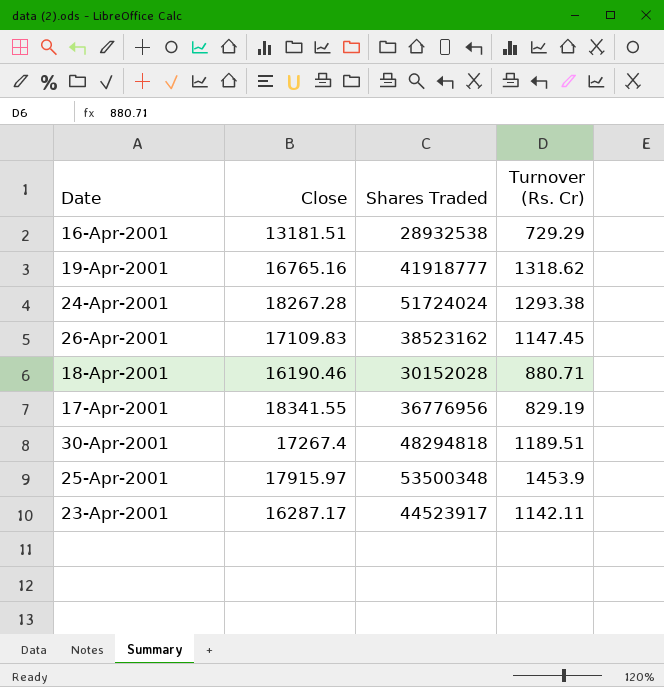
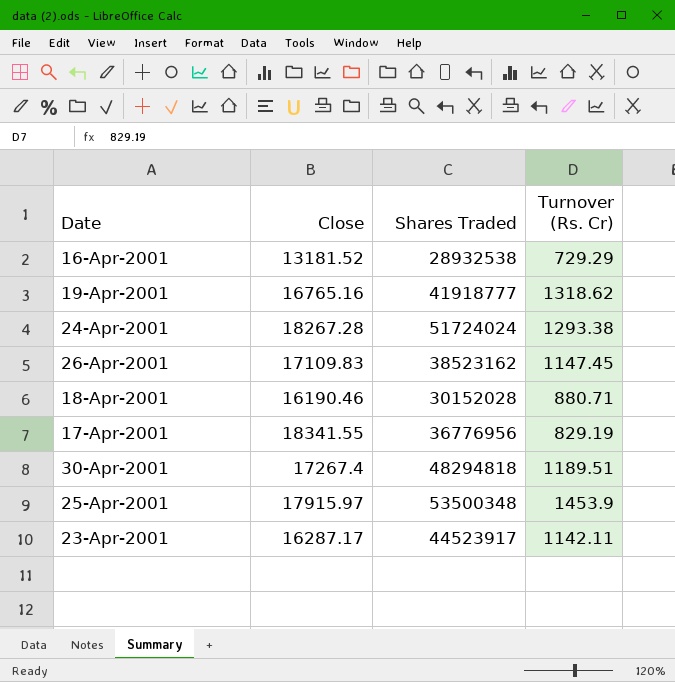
16-Apr-2001 | Close: 13181.51 -> 13181.52

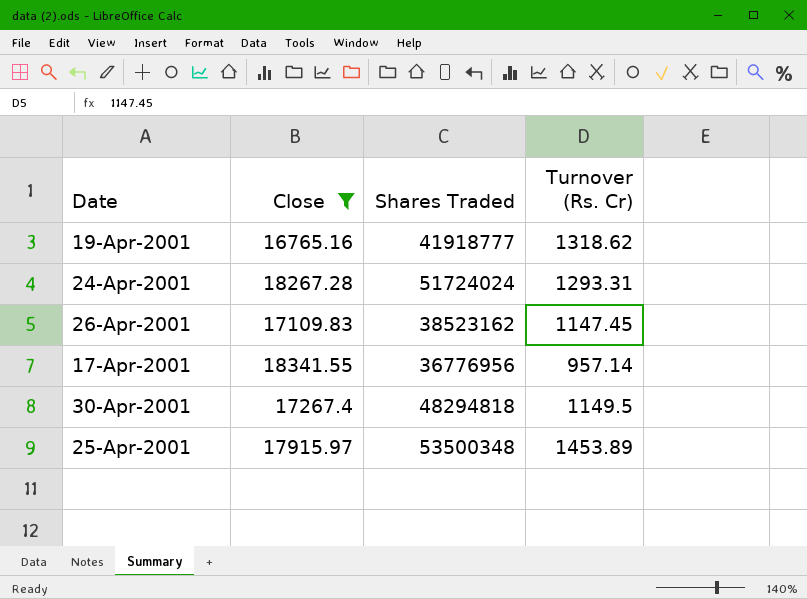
filter: none -> Close >= 16765.16
24-Apr-2001 | Turnover (Rs. Cr): 1293.38 -> 1293.31
17-Apr-2001 | Turnover (Rs. Cr): 829.19 -> 957.14
30-Apr-2001 | Turnover (Rs. Cr): 1189.51 -> 1149.5
25-Apr-2001 | Turnover (Rs. Cr): 1453.9 -> 1453.89

